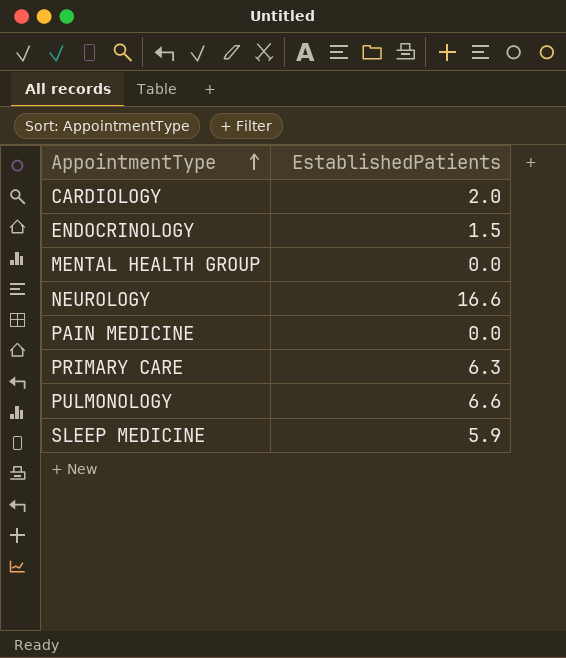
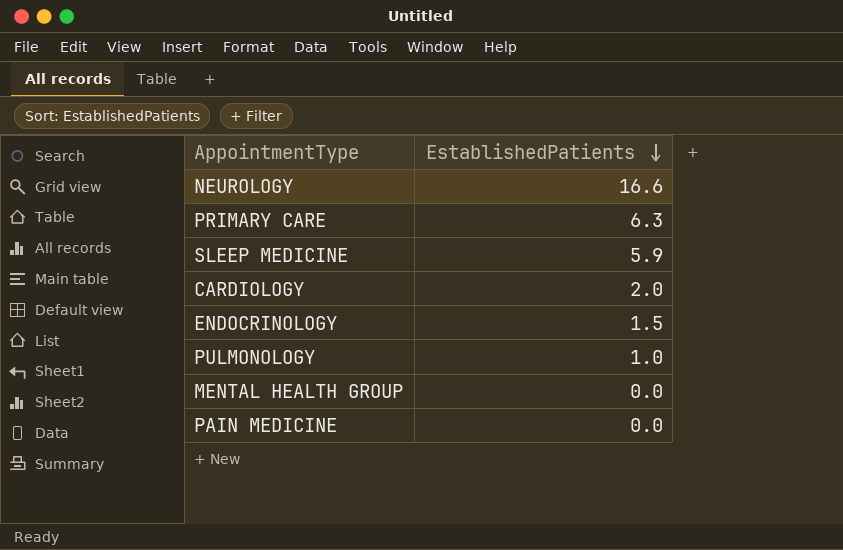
row order: AppointmentType ascending -> EstablishedPatients descending
PULMONOLOGY | EstablishedPatients: 6.6 -> 1.0

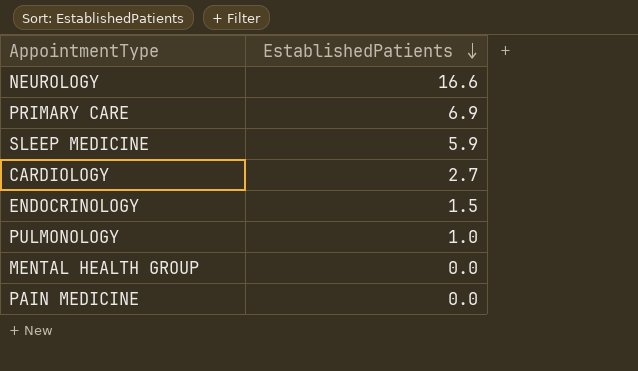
PRIMARY CARE | EstablishedPatients: 6.3 -> 6.9
CARDIOLOGY | EstablishedPatients: 2.0 -> 2.7

